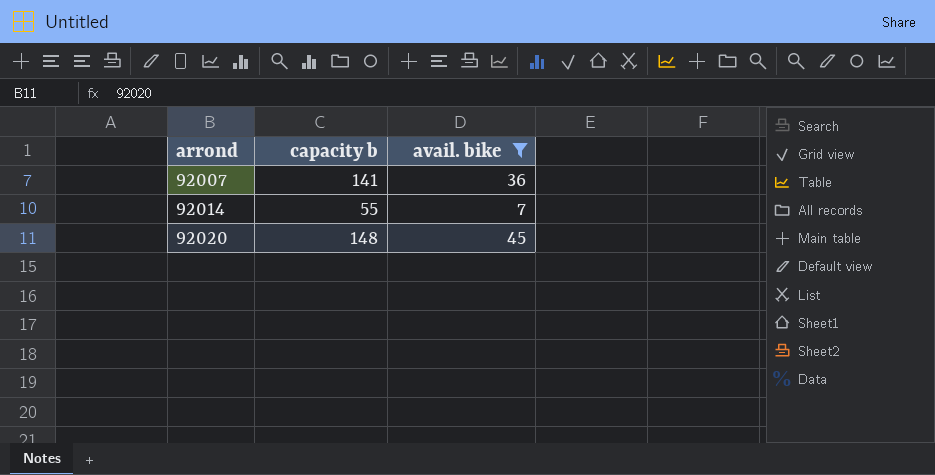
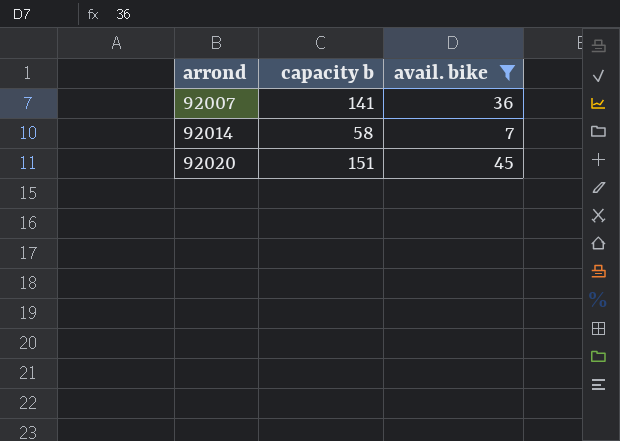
92014 | capacity b: 55 -> 58
92020 | capacity b: 148 -> 151

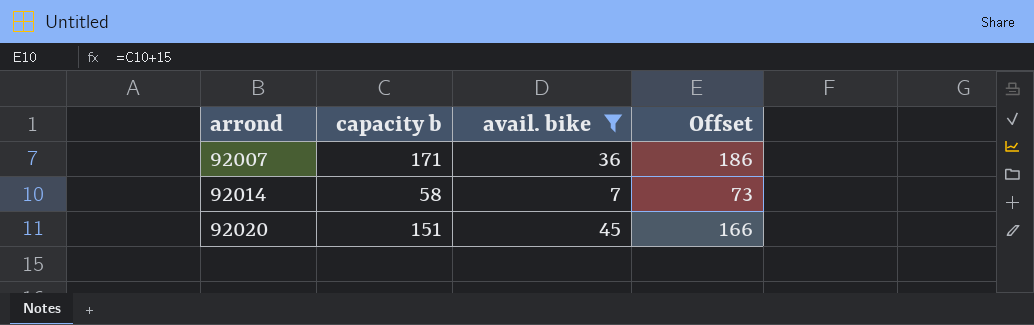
column Offset | formula: none -> [capacity b] + 15
92007 | capacity b: 141 -> 171

